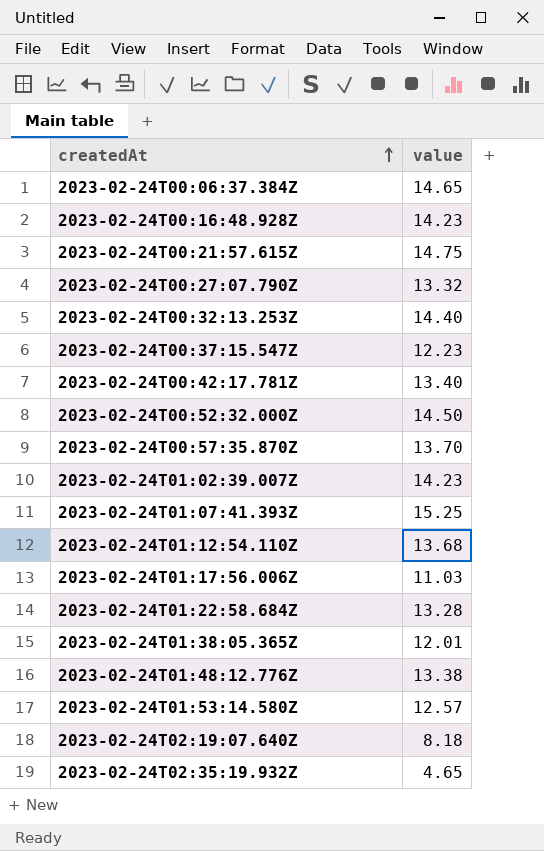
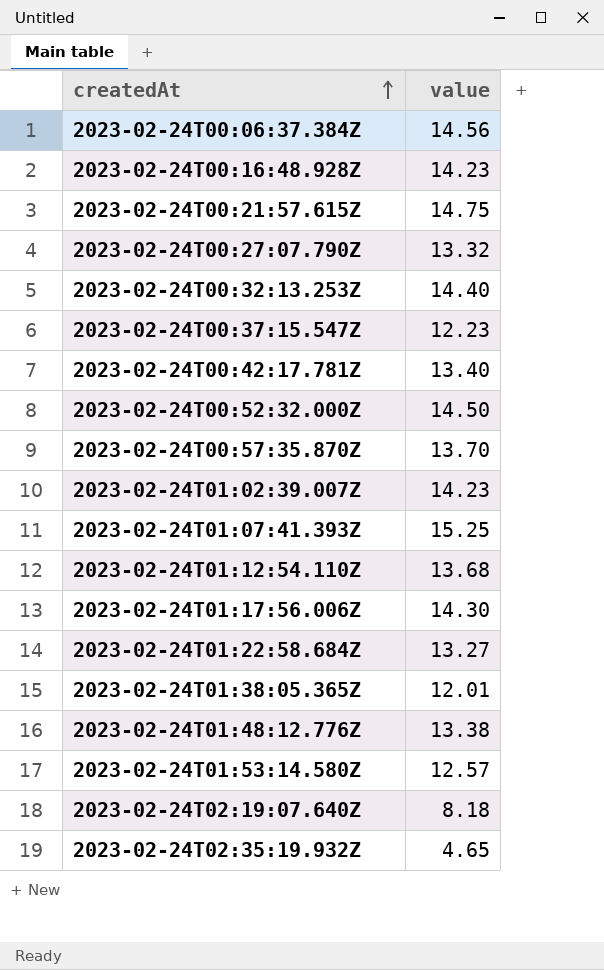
2023-02-24T00:06:37.384Z | value: 14.65 -> 14.56
2023-02-24T01:17:56.006Z | value: 11.03 -> 14.30
2023-02-24T01:22:58.684Z | value: 13.28 -> 13.27

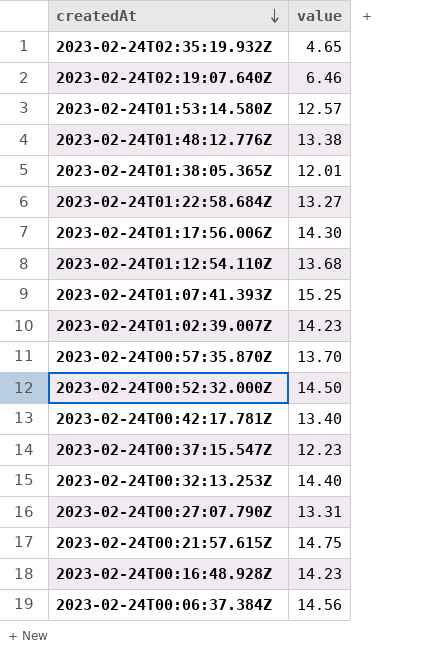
row order: createdAt ascending -> createdAt descending
2023-02-24T02:19:07.640Z | value: 8.18 -> 6.46
2023-02-24T00:27:07.790Z | value: 13.32 -> 13.31

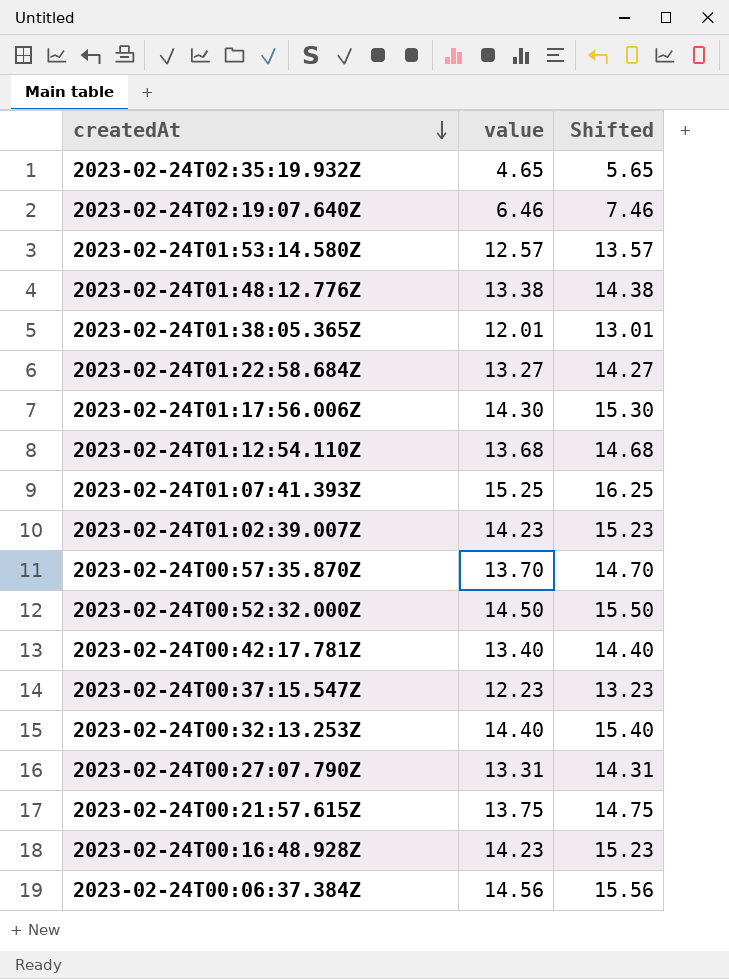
column Shifted | formula: none -> [value] + 1
2023-02-24T00:21:57.615Z | value: 14.75 -> 13.75

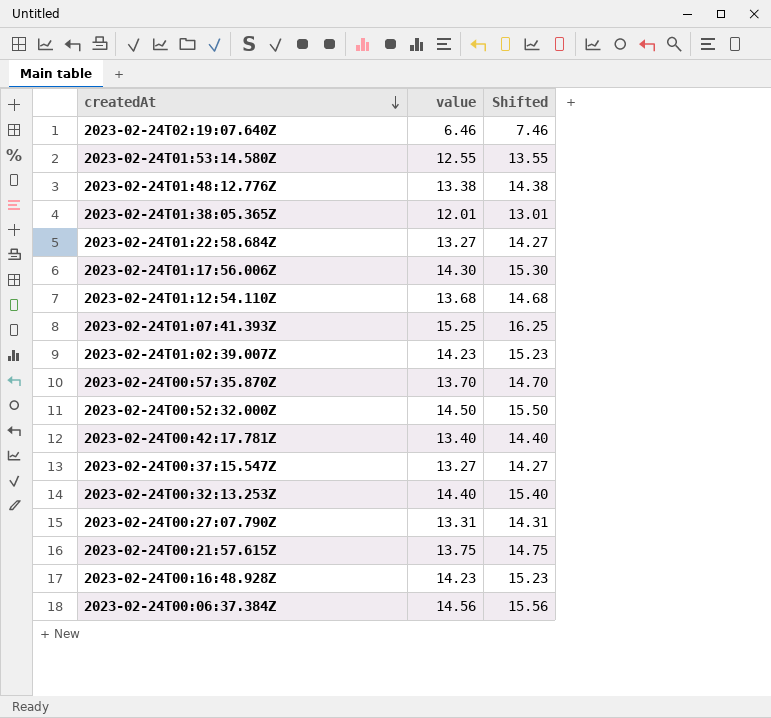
row 2023-02-24T02:35:19.932Z: 4.65 | 5.65 -> none
2023-02-24T01:53:14.580Z | value: 12.57 -> 12.55
2023-02-24T01:53:14.580Z | Shifted: 13.57 -> 13.55
2023-02-24T00:37:15.547Z | value: 12.23 -> 13.27
2023-02-24T00:37:15.547Z | Shifted: 13.23 -> 14.27

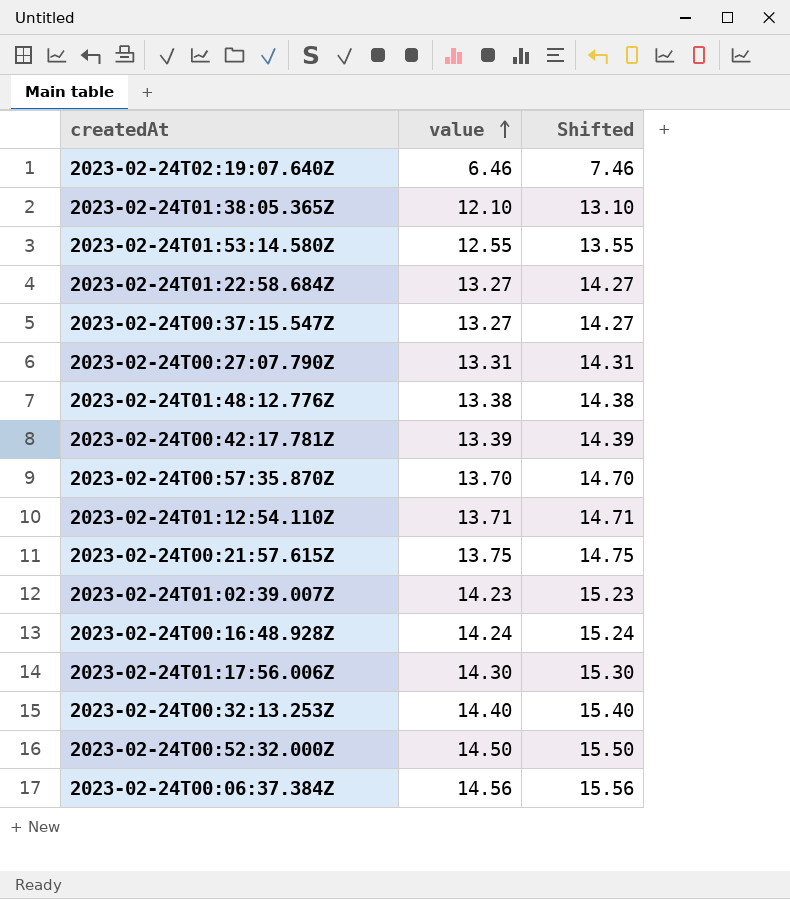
row order: createdAt descending -> value ascending
row 2023-02-24T01:07:41.393Z: 15.25 | 16.25 -> none
2023-02-24T01:38:05.365Z | value: 12.01 -> 12.10
2023-02-24T01:38:05.365Z | Shifted: 13.01 -> 13.10
2023-02-24T00:42:17.781Z | value: 13.40 -> 13.39
2023-02-24T00:42:17.781Z | Shifted: 14.40 -> 14.39
2023-02-24T01:12:54.110Z | value: 13.68 -> 13.71
2023-02-24T01:12:54.110Z | Shifted: 14.68 -> 14.71
2023-02-24T00:16:48.928Z | value: 14.23 -> 14.24
2023-02-24T00:16:48.928Z | Shifted: 15.23 -> 15.24

